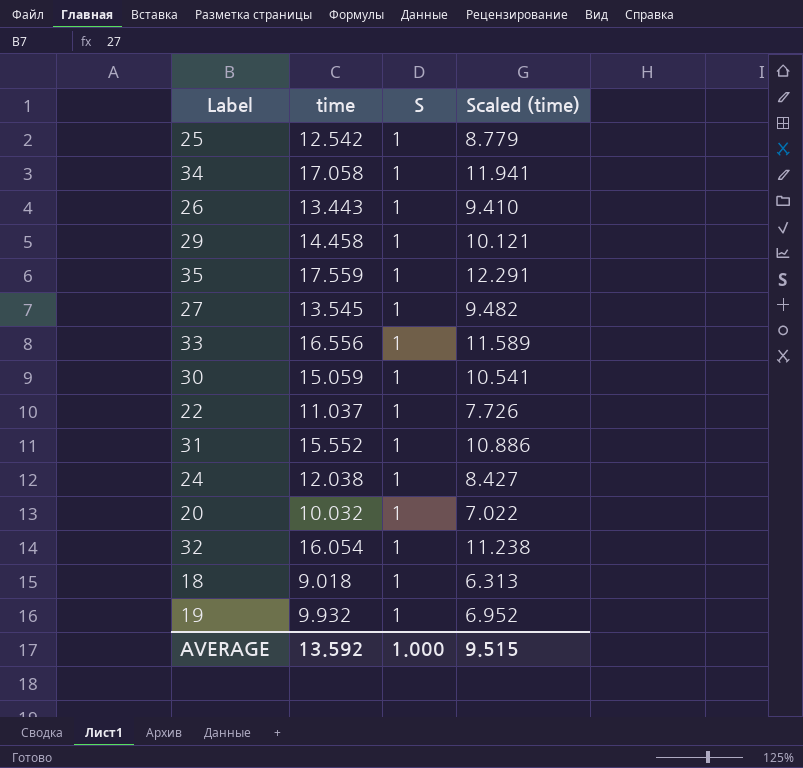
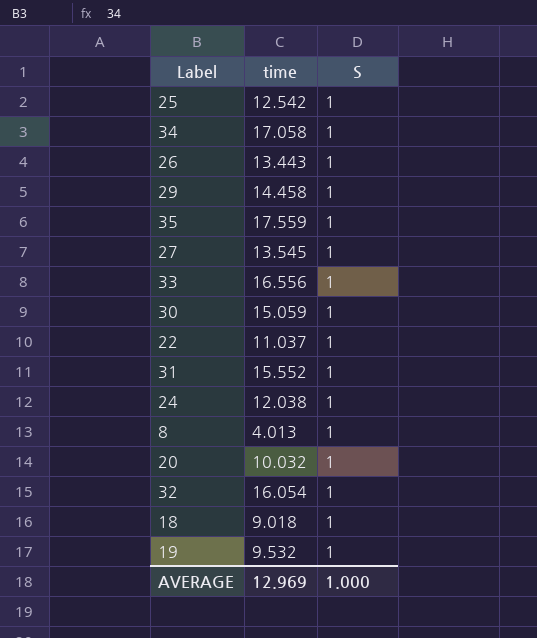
column Scaled (time) | formula: [time] * 0.7 -> none
row 8: none -> 4.013 | 1
19 | time: 9.932 -> 9.532
AVERAGE | time: 13.592 -> 12.969

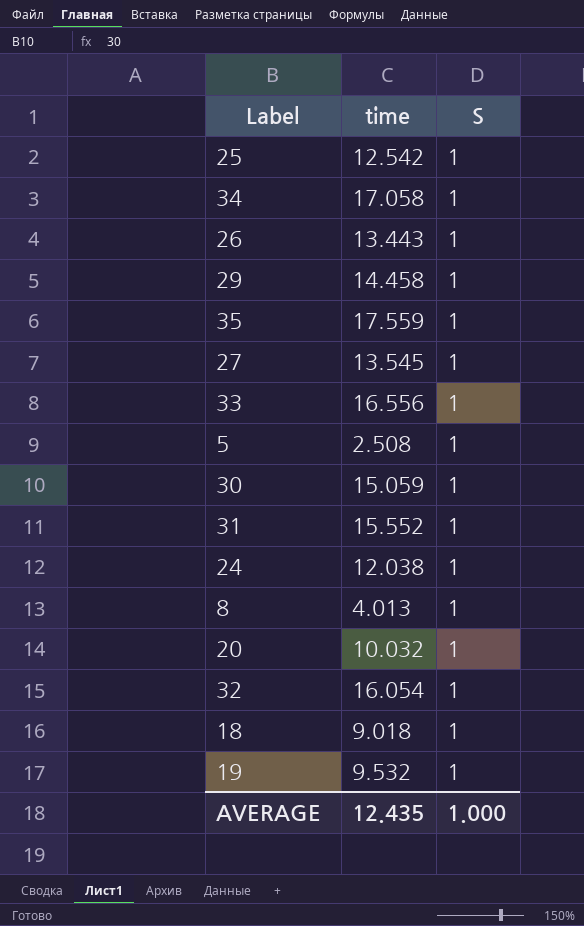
row 22: 11.037 | 1 -> none
row 5: none -> 2.508 | 1
AVERAGE | time: 12.969 -> 12.435

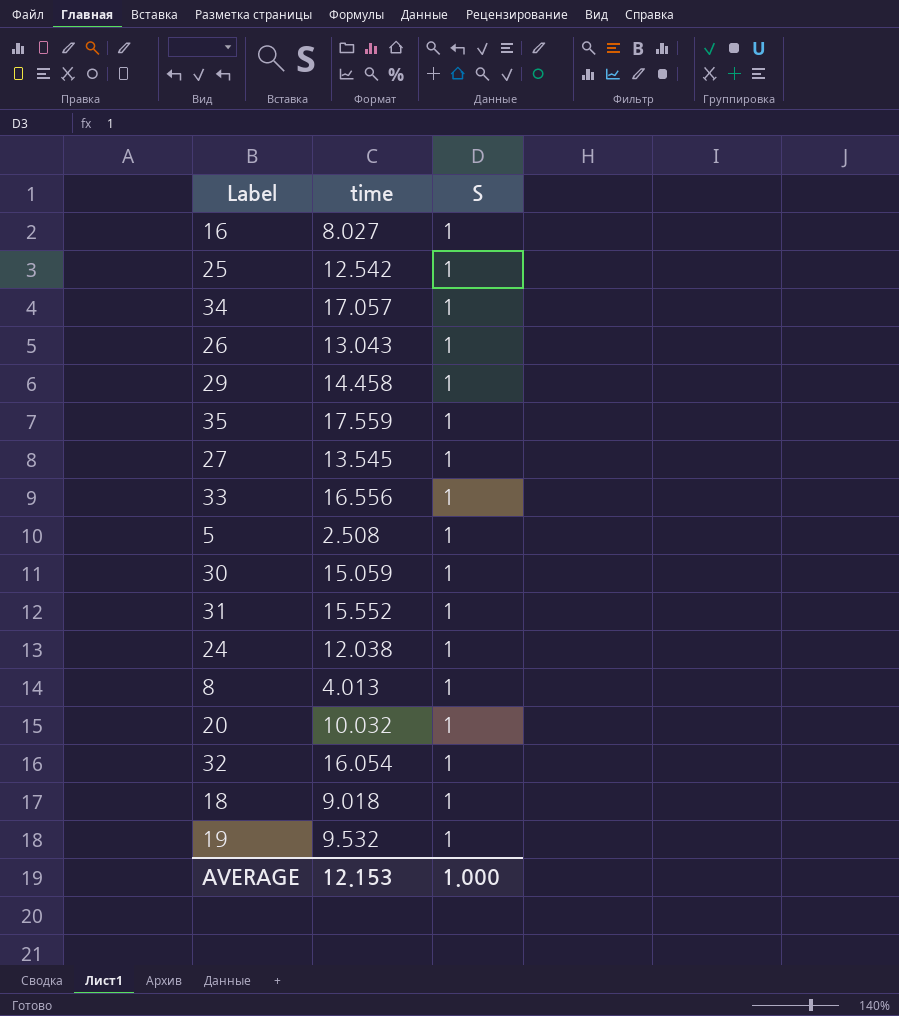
row 16: none -> 8.027 | 1
34 | time: 17.058 -> 17.057
26 | time: 13.443 -> 13.043
AVERAGE | time: 12.435 -> 12.153

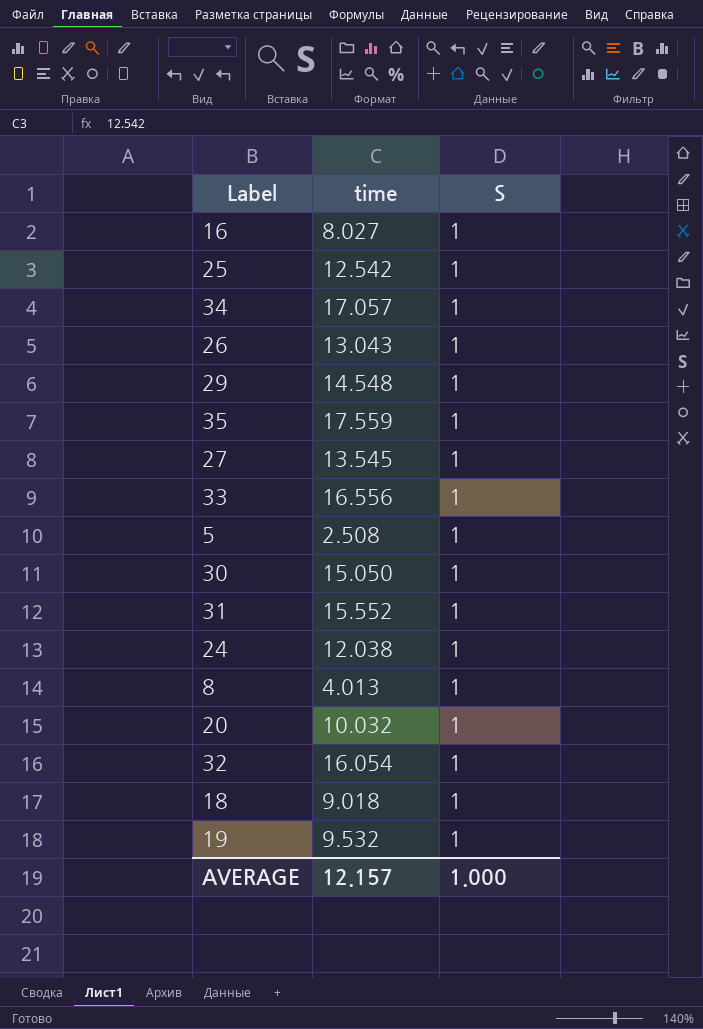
29 | time: 14.458 -> 14.548
30 | time: 15.059 -> 15.050
AVERAGE | time: 12.153 -> 12.157

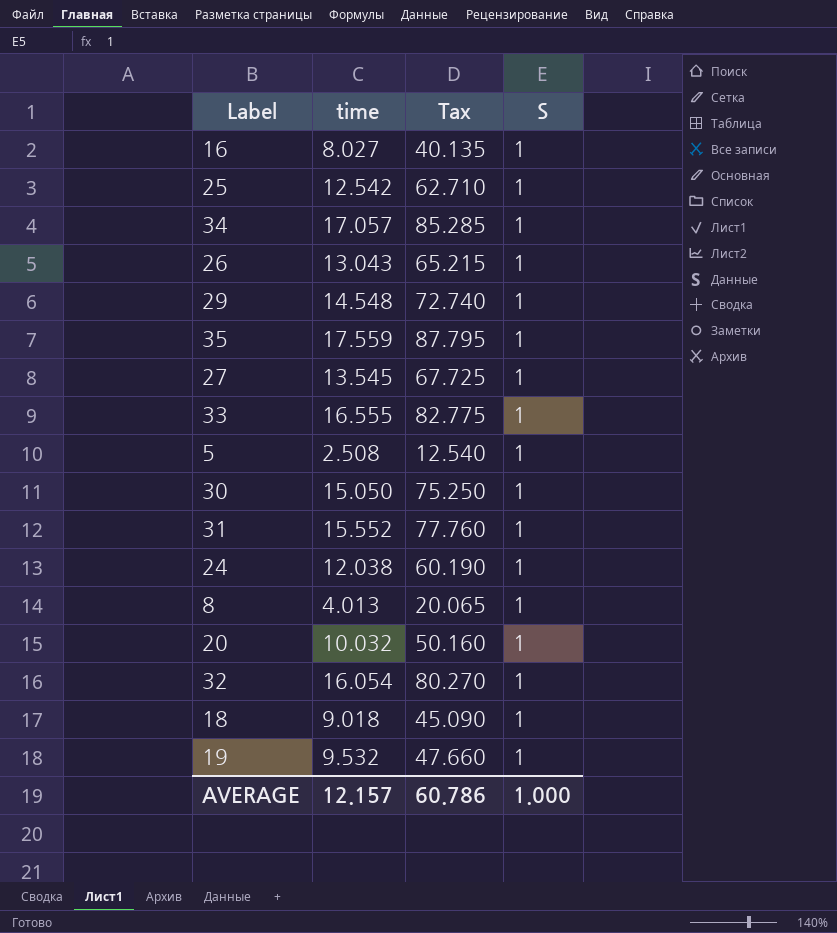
column Tax | formula: none -> [time] * 5
33 | time: 16.556 -> 16.555

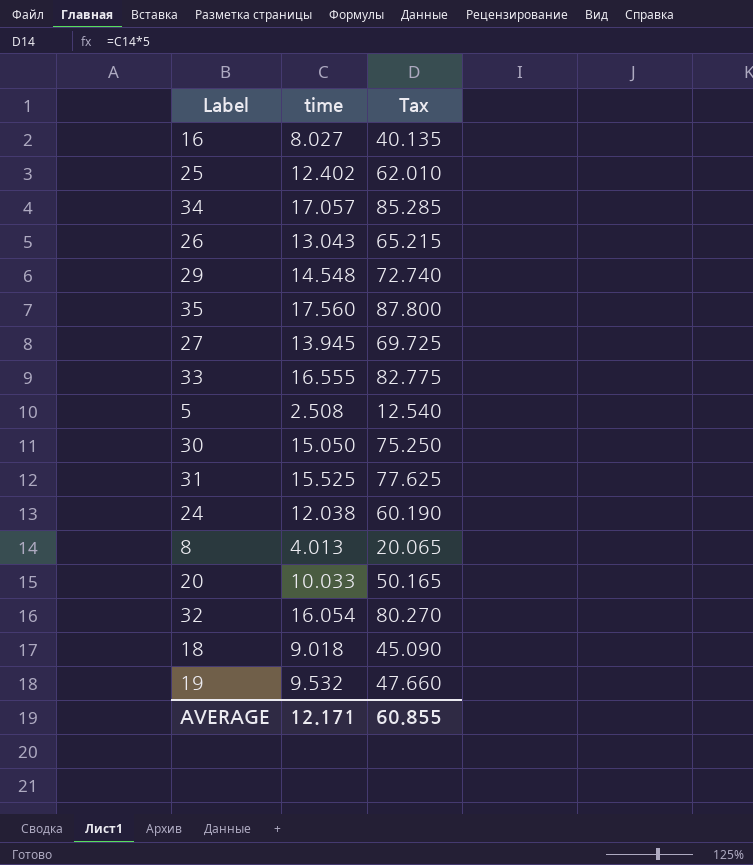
column S | position: 4 -> none
25 | time: 12.542 -> 12.402
25 | Tax: 62.710 -> 62.010
35 | time: 17.559 -> 17.560
35 | Tax: 87.795 -> 87.800
27 | time: 13.545 -> 13.945
27 | Tax: 67.725 -> 69.725
31 | time: 15.552 -> 15.525
31 | Tax: 77.760 -> 77.625
20 | time: 10.032 -> 10.033
20 | Tax: 50.160 -> 50.165
AVERAGE | time: 12.157 -> 12.171
AVERAGE | Tax: 60.786 -> 60.855

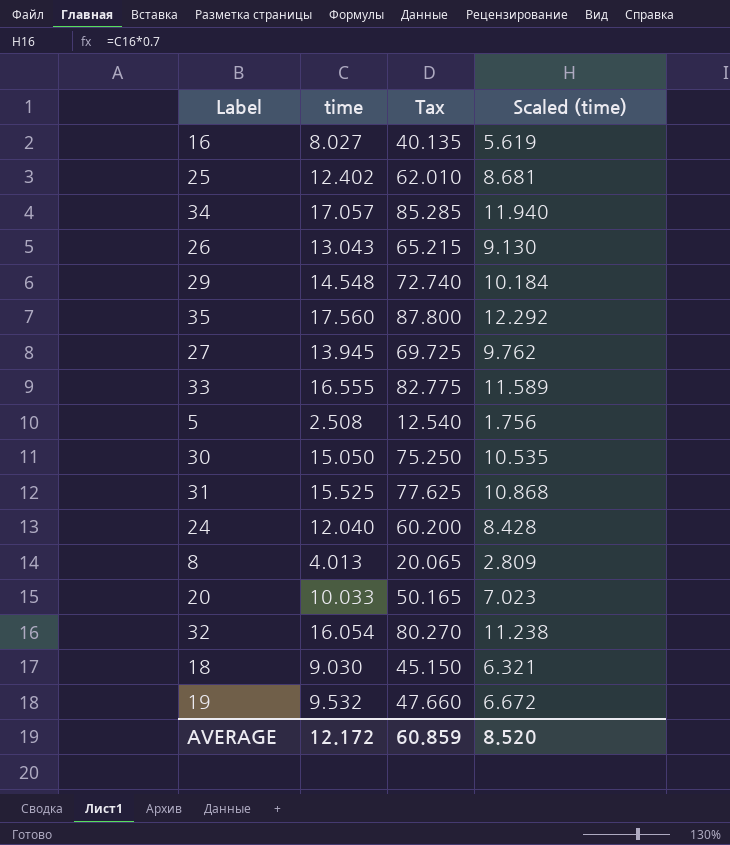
column Scaled (time) | formula: none -> [time] * 0.7
24 | time: 12.038 -> 12.040
24 | Tax: 60.190 -> 60.200
18 | time: 9.018 -> 9.030
18 | Tax: 45.090 -> 45.150
AVERAGE | time: 12.171 -> 12.172
AVERAGE | Tax: 60.855 -> 60.859

